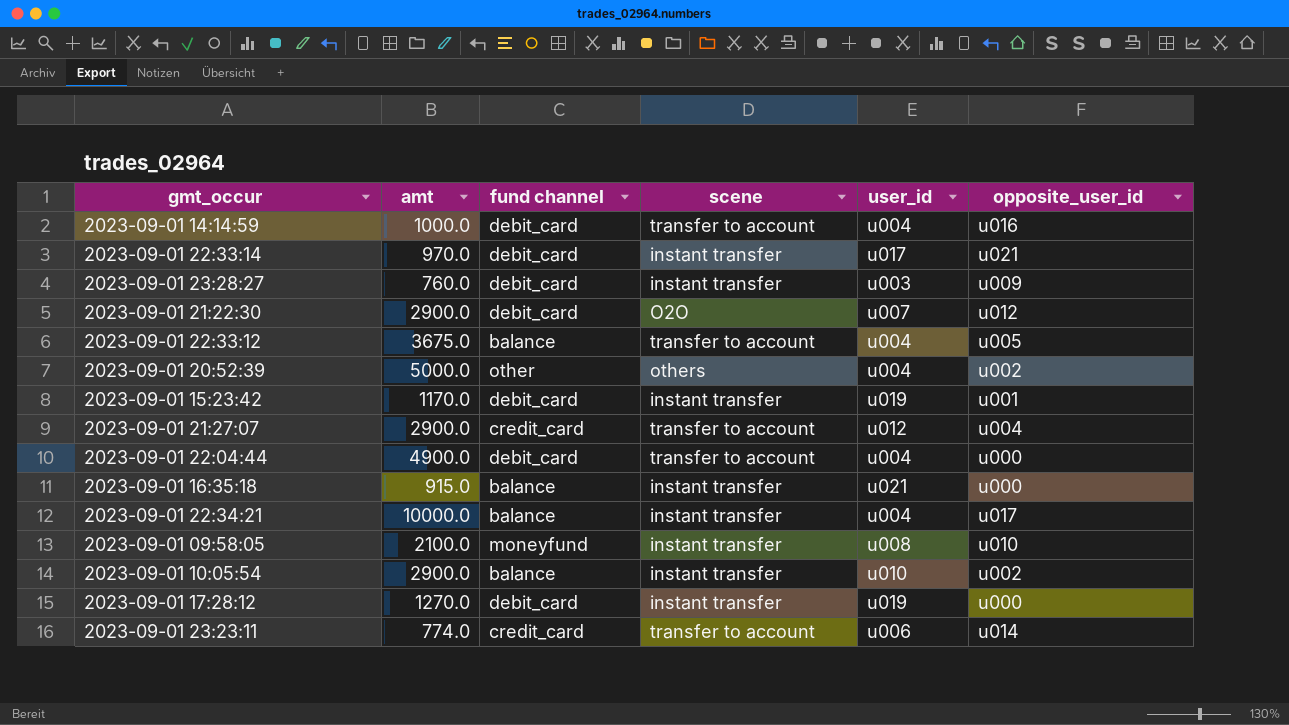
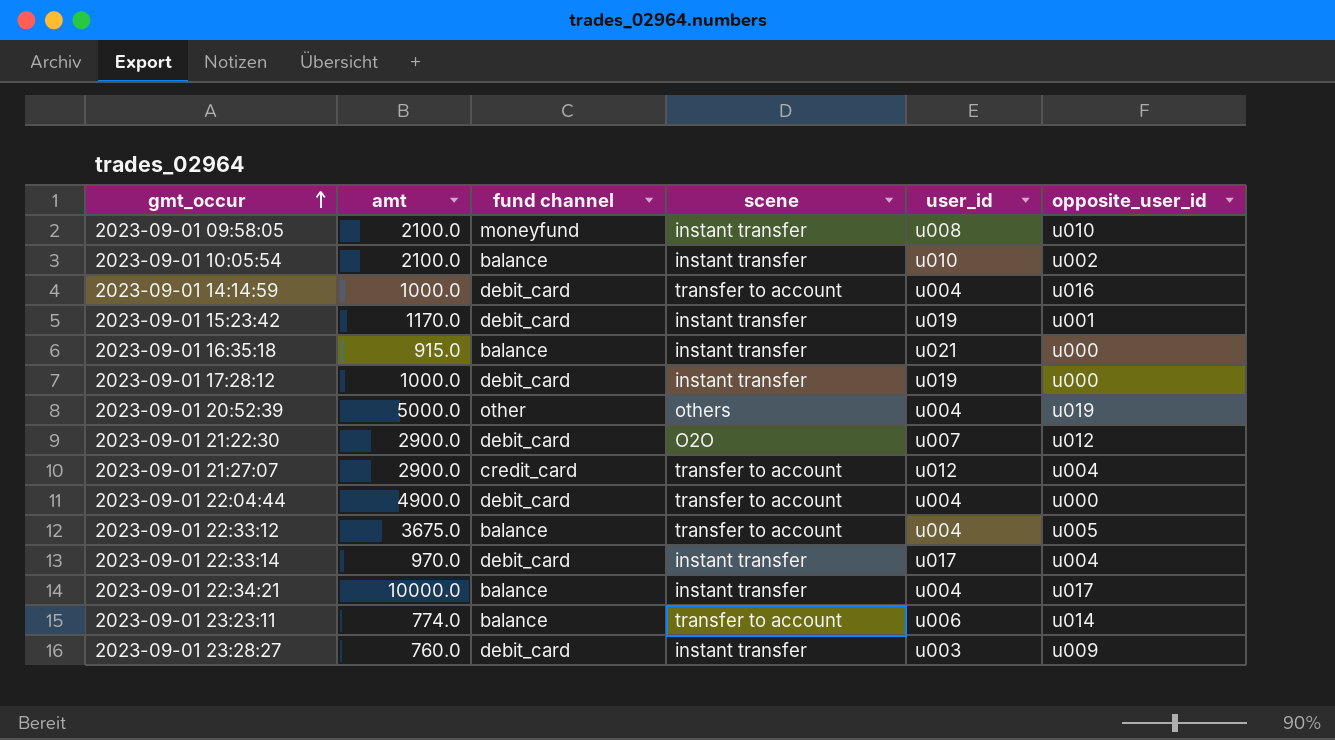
row order: none -> gmt_occur ascending
2023-09-01 10:05:54 | amt: 2900.0 -> 2100.0
2023-09-01 17:28:12 | amt: 1270.0 -> 1000.0
2023-09-01 20:52:39 | opposite_user_id: u002 -> u019
2023-09-01 22:33:14 | opposite_user_id: u021 -> u004
2023-09-01 23:23:11 | fund channel: credit_card -> balance

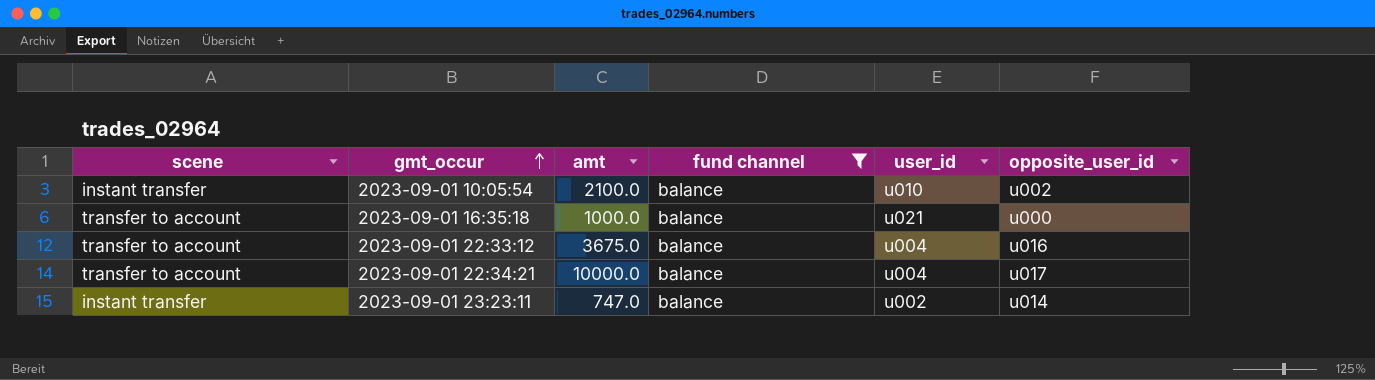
filter: none -> fund channel = balance
column scene | position: 4 -> 1
2023-09-01 16:35:18 | scene: instant transfer -> transfer to account
2023-09-01 16:35:18 | amt: 915.0 -> 1000.0
2023-09-01 22:33:12 | opposite_user_id: u005 -> u016
2023-09-01 22:34:21 | scene: instant transfer -> transfer to account
2023-09-01 23:23:11 | scene: transfer to account -> instant transfer
2023-09-01 23:23:11 | amt: 774.0 -> 747.0
2023-09-01 23:23:11 | user_id: u006 -> u002

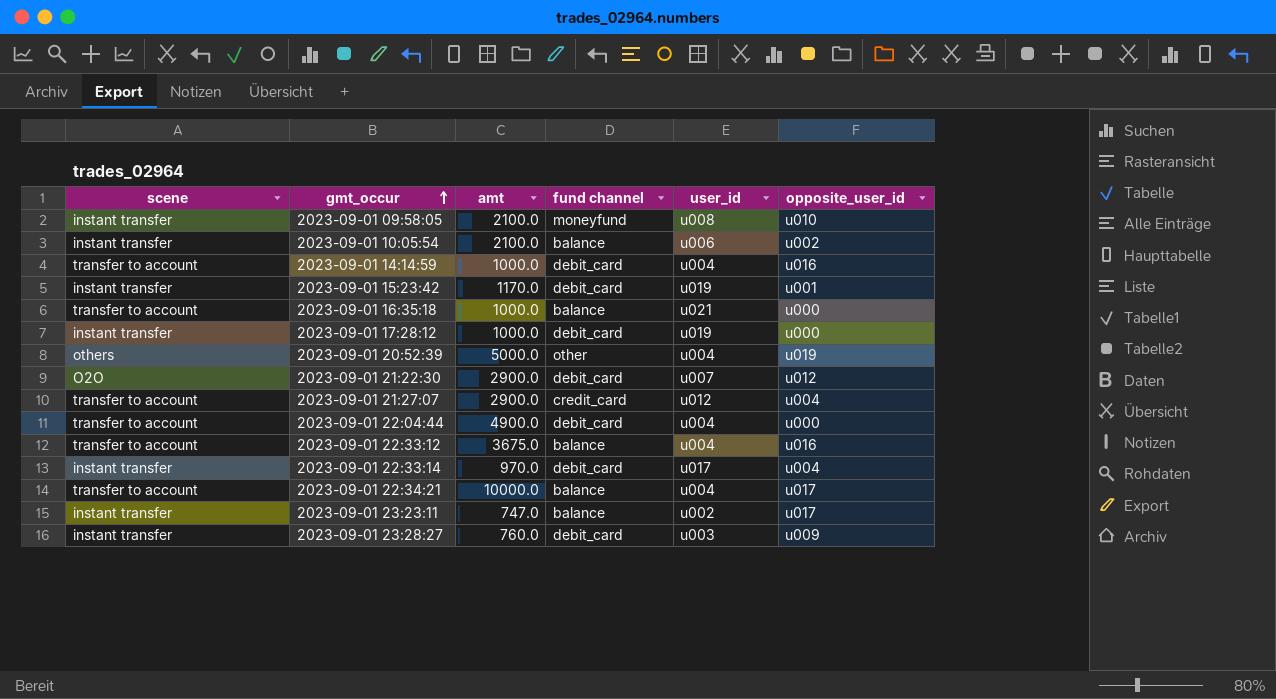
filter: fund channel = balance -> none
2023-09-01 10:05:54 | user_id: u010 -> u006
2023-09-01 23:23:11 | opposite_user_id: u014 -> u017

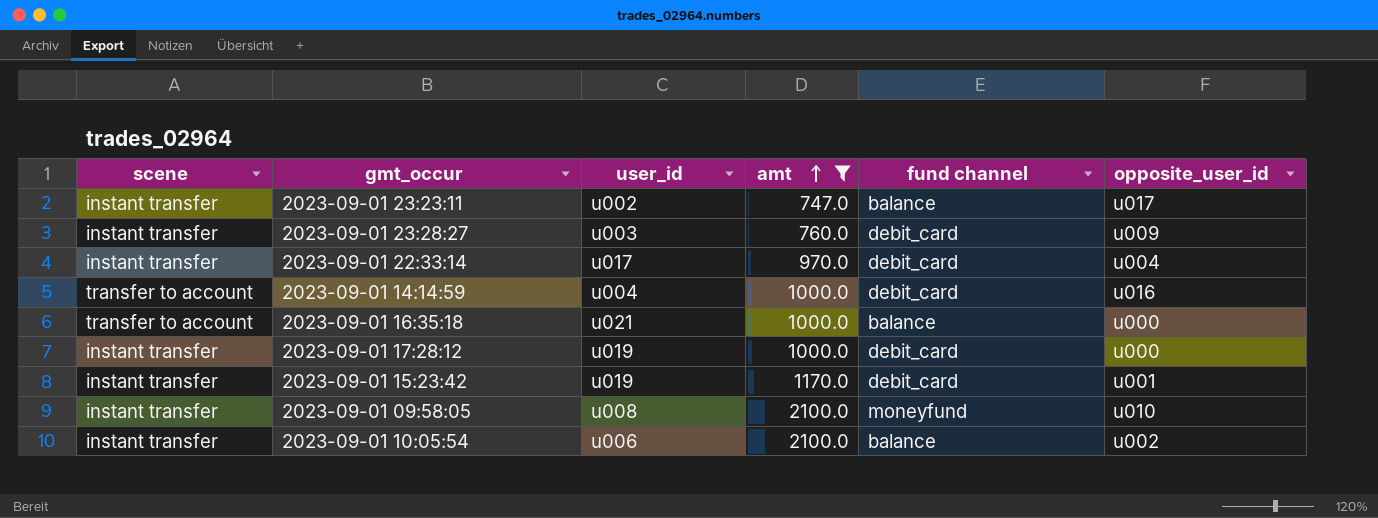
filter: none -> amt <= 2100.0
row order: gmt_occur ascending -> amt ascending
column user_id | position: 5 -> 3

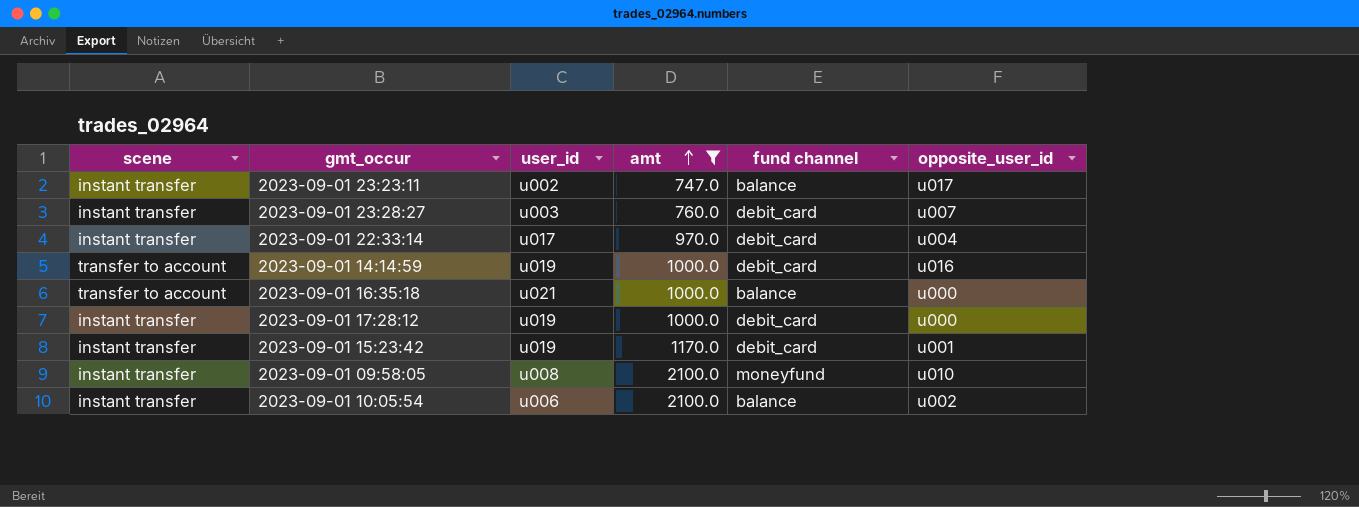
2023-09-01 23:28:27 | opposite_user_id: u009 -> u007
2023-09-01 14:14:59 | user_id: u004 -> u019

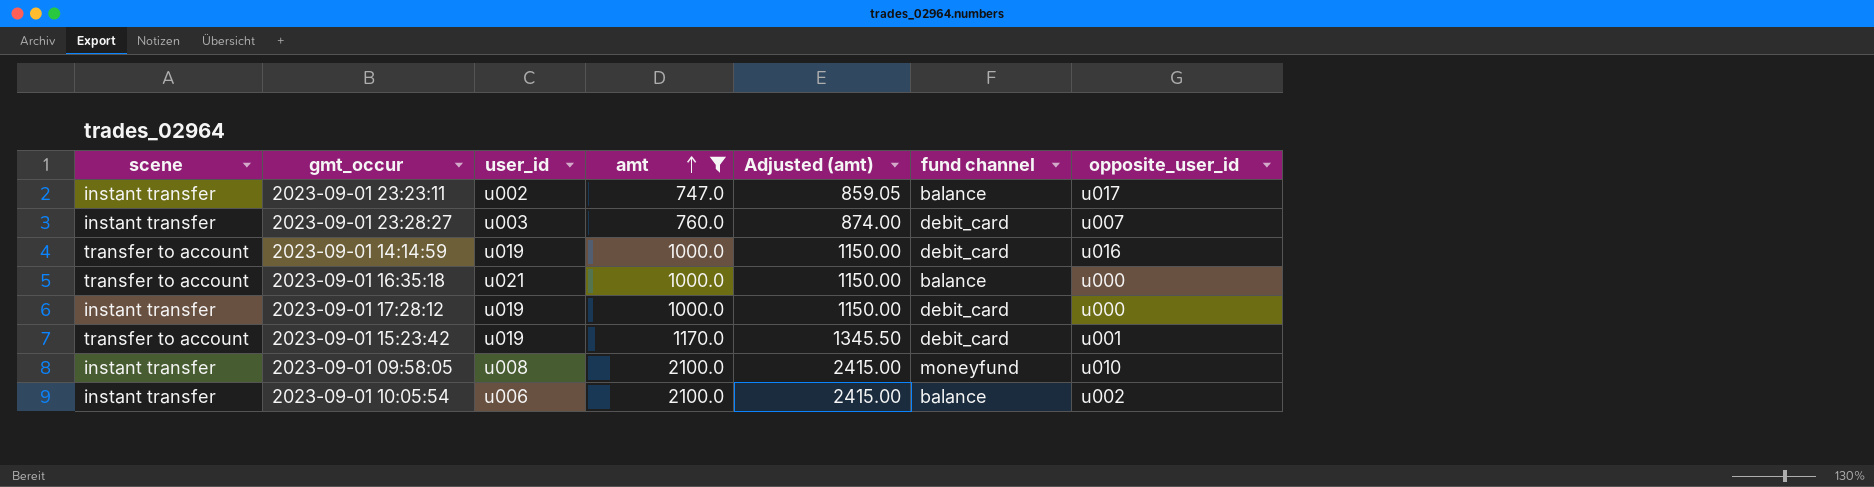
column Adjusted (amt) | formula: none -> [amt] * 1.15
row 2023-09-01 22:33:14: instant transfer | u017 | 970.0 | debit_card | u004 -> none
2023-09-01 15:23:42 | scene: instant transfer -> transfer to account

